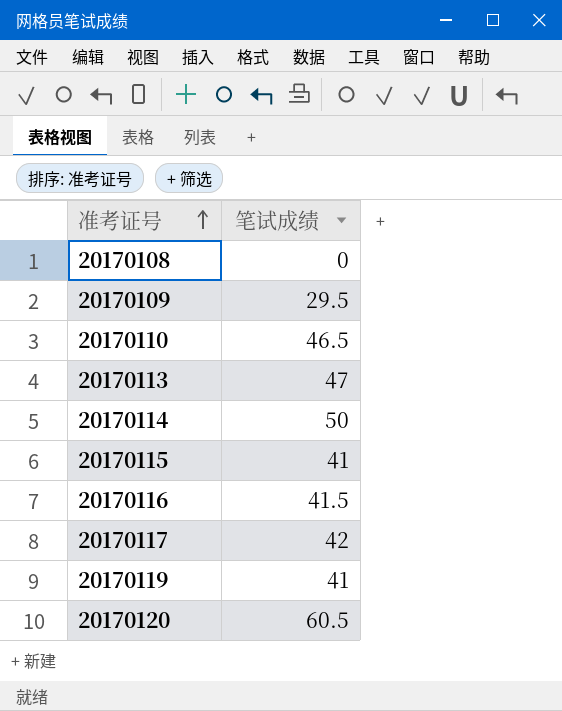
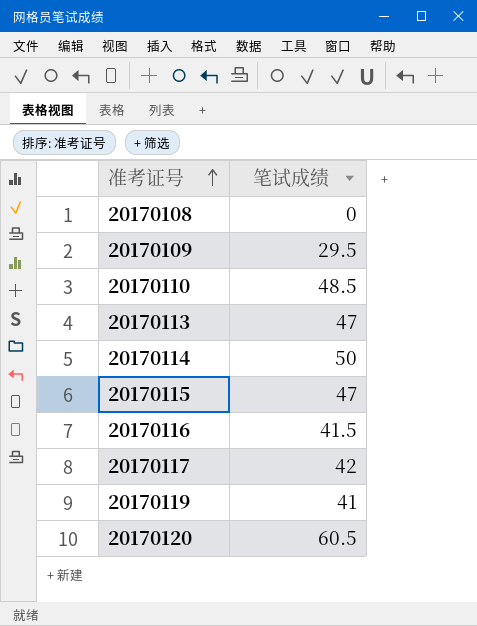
20170110 | 笔试成绩: 46.5 -> 48.5
20170115 | 笔试成绩: 41 -> 47

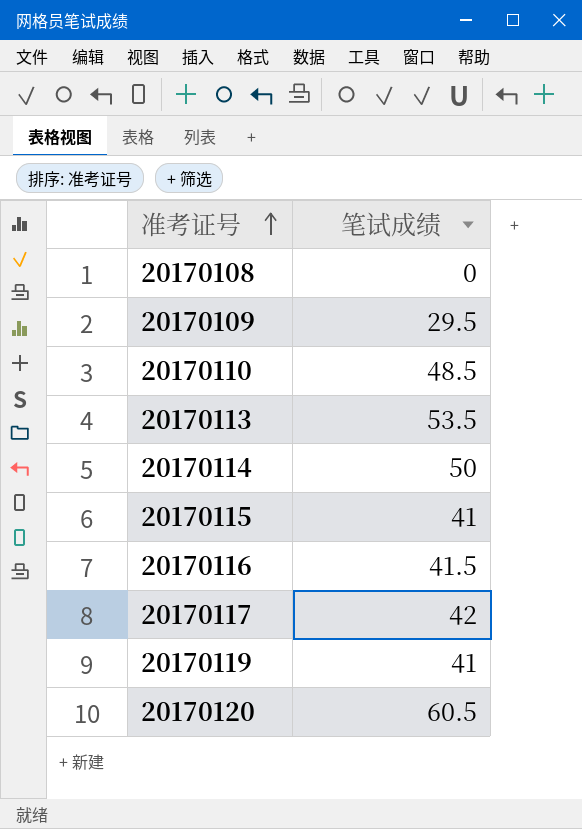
20170113 | 笔试成绩: 47 -> 53.5
20170115 | 笔试成绩: 47 -> 41

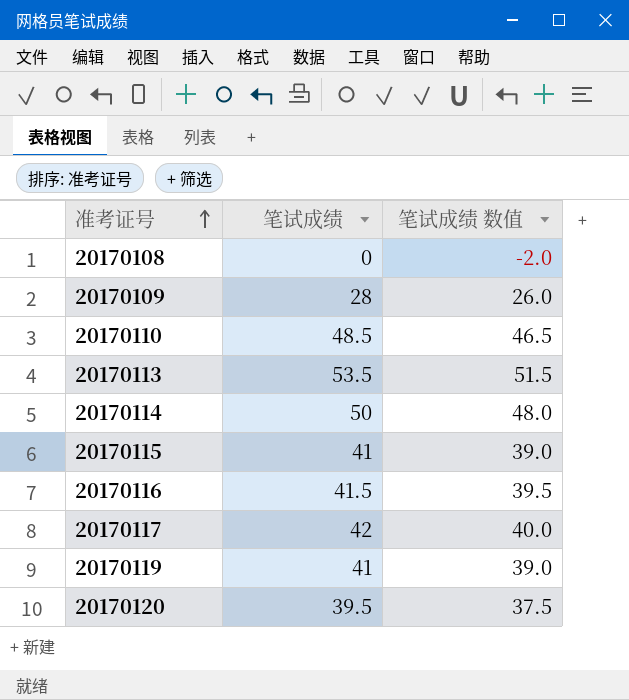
column 笔试成绩 数值 | formula: none -> [笔试成绩] - 2
20170109 | 笔试成绩: 29.5 -> 28
20170120 | 笔试成绩: 60.5 -> 39.5

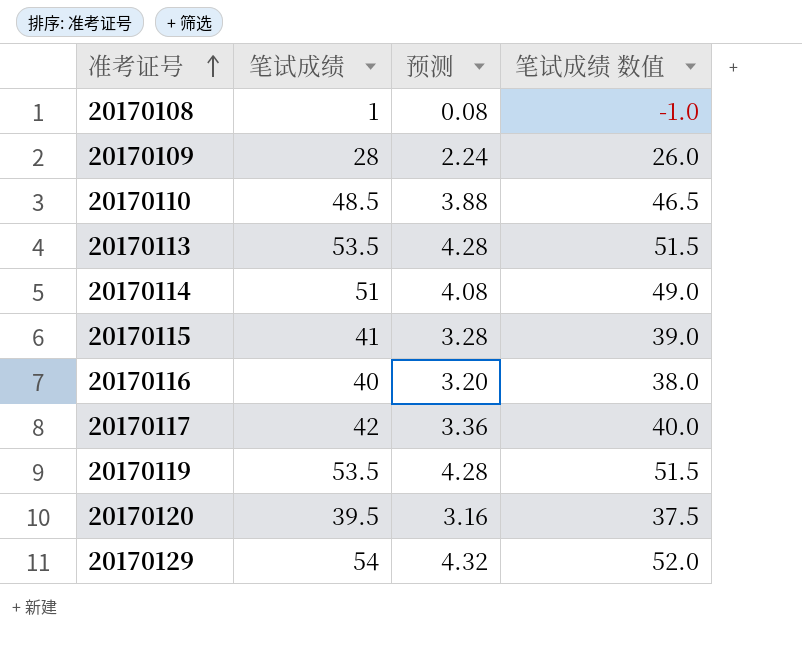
column 预测 | formula: none -> [笔试成绩] * 0.08
20170108 | 笔试成绩: 0 -> 1
20170108 | 笔试成绩 数值: -2.0 -> -1.0
20170114 | 笔试成绩: 50 -> 51
20170114 | 笔试成绩 数值: 48.0 -> 49.0
20170116 | 笔试成绩: 41.5 -> 40
20170116 | 笔试成绩 数值: 39.5 -> 38.0
20170119 | 笔试成绩: 41 -> 53.5
20170119 | 笔试成绩 数值: 39.0 -> 51.5
row 20170129: none -> 54 | 4.32 | 52.0

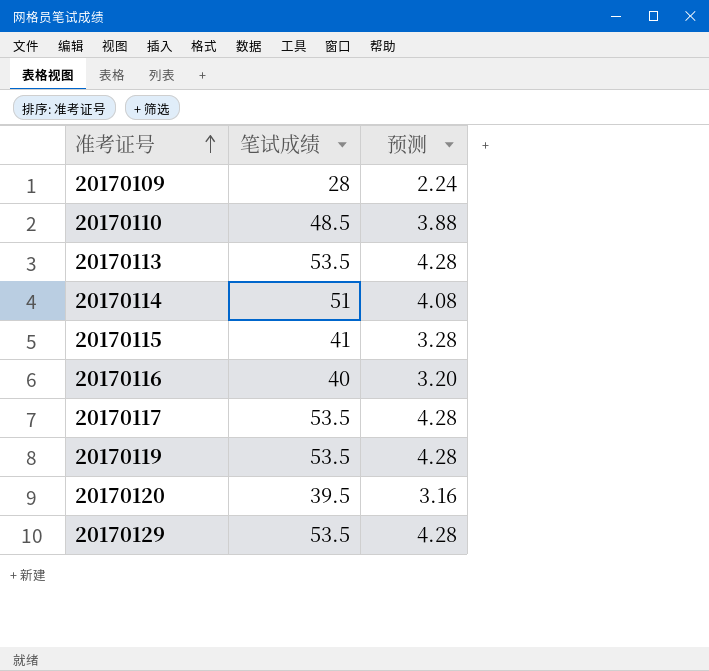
column 笔试成绩 数值 | formula: [笔试成绩] - 2 -> none
row 20170108: 1 | 0.08 | -1.0 -> none
20170117 | 笔试成绩: 42 -> 53.5
20170117 | 预测: 3.36 -> 4.28
20170129 | 笔试成绩: 54 -> 53.5
20170129 | 预测: 4.32 -> 4.28

